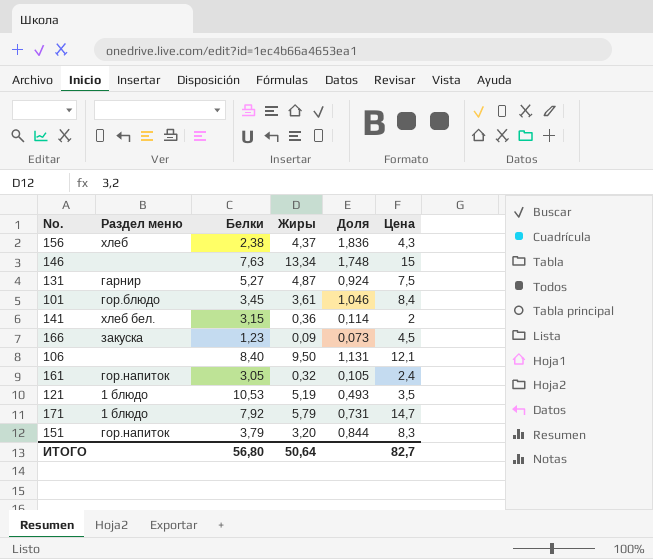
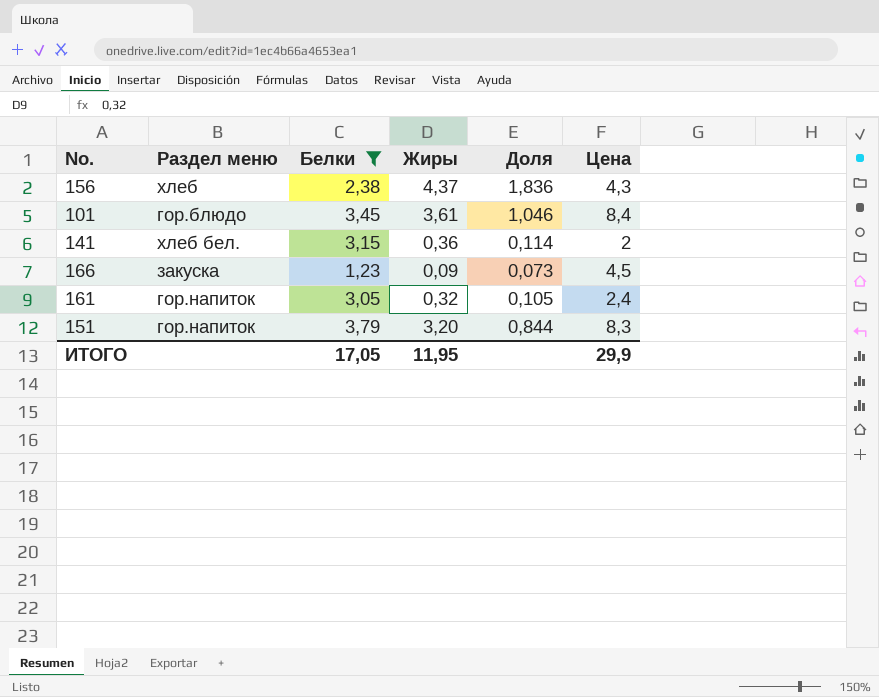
filter: none -> Белки <= 3,79
ИТОГО | Белки: 56,80 -> 17,05
ИТОГО | Жиры: 50,64 -> 11,95
ИТОГО | Цена: 82,7 -> 29,9

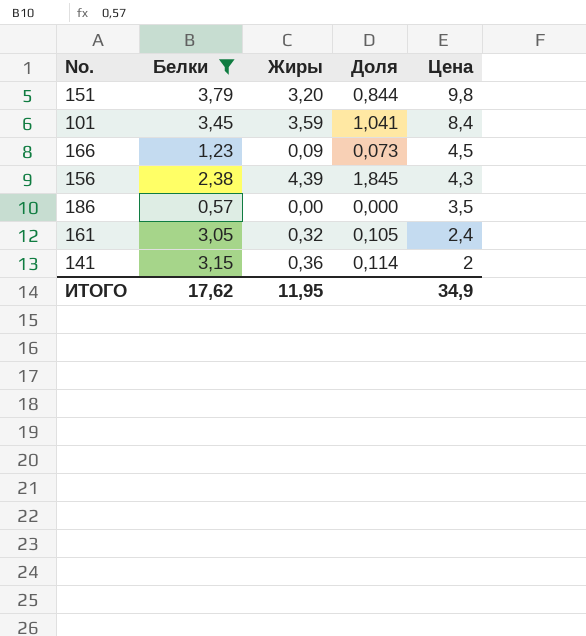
row order: none -> Цена descending
column Раздел меню | position: 2 -> none
151 | Цена: 8,3 -> 9,8
101 | Жиры: 3,61 -> 3,59
101 | Доля: 1,046 -> 1,041
156 | Жиры: 4,37 -> 4,39
156 | Доля: 1,836 -> 1,845
row 186: none -> 0,57 | 0,00 | 0,000 | 3,5
ИТОГО | Белки: 17,05 -> 17,62
ИТОГО | Цена: 29,9 -> 34,9

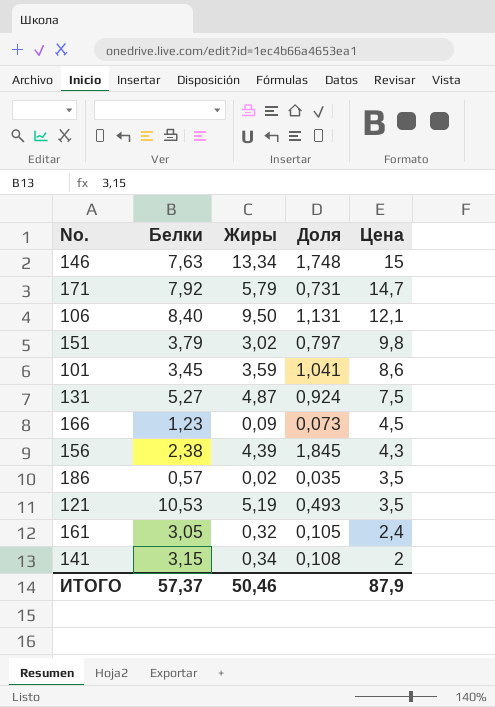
filter: Белки <= 3,79 -> none
151 | Жиры: 3,20 -> 3,02
151 | Доля: 0,844 -> 0,797
101 | Цена: 8,4 -> 8,6
186 | Жиры: 0,00 -> 0,02
186 | Доля: 0,000 -> 0,035
141 | Жиры: 0,36 -> 0,34
141 | Доля: 0,114 -> 0,108
ИТОГО | Белки: 17,62 -> 57,37
ИТОГО | Жиры: 11,95 -> 50,46
ИТОГО | Цена: 34,9 -> 87,9

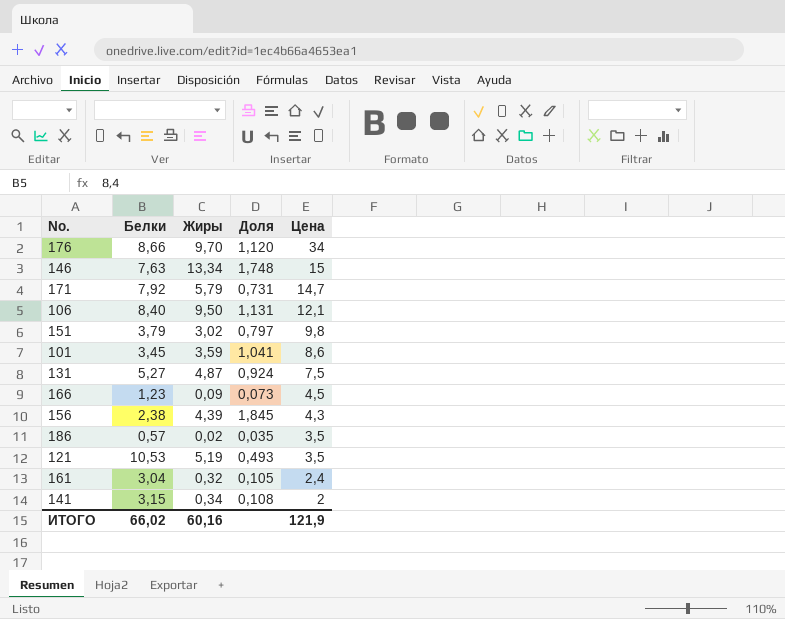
row 176: none -> 8,66 | 9,70 | 1,120 | 34
161 | Белки: 3,05 -> 3,04
ИТОГО | Белки: 57,37 -> 66,02
ИТОГО | Жиры: 50,46 -> 60,16
ИТОГО | Цена: 87,9 -> 121,9

